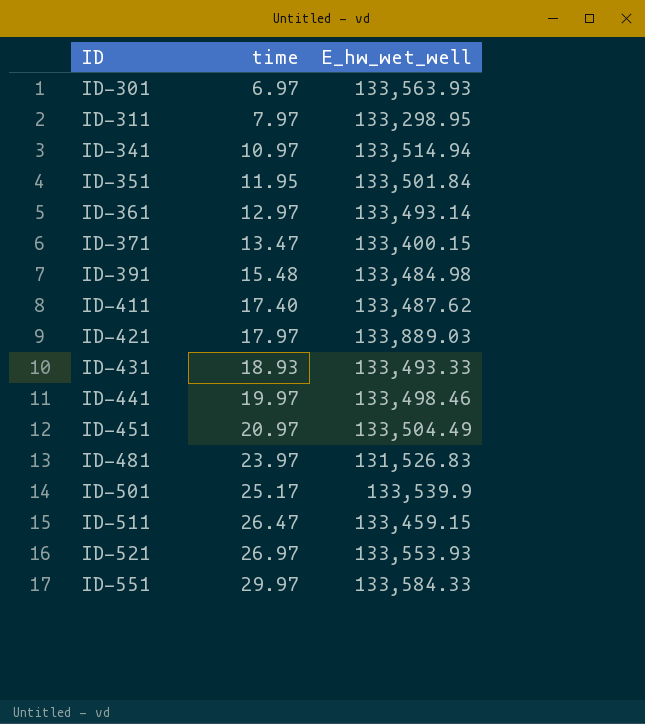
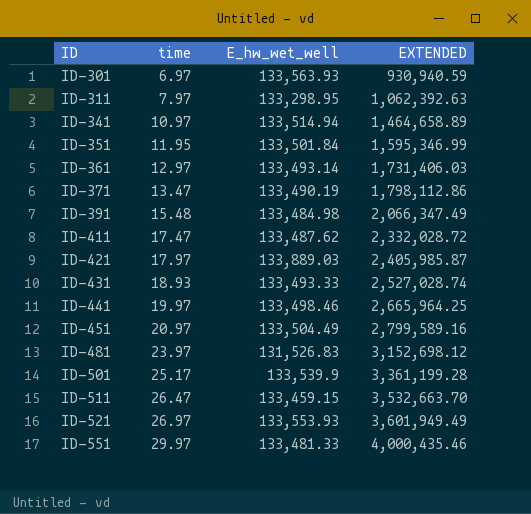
column EXTENDED | formula: none -> [time] * [E_hw_wet_well]
ID-371 | E_hw_wet_well: 133,400.15 -> 133,490.19
ID-411 | time: 17.40 -> 17.47
ID-551 | E_hw_wet_well: 133,584.33 -> 133,481.33

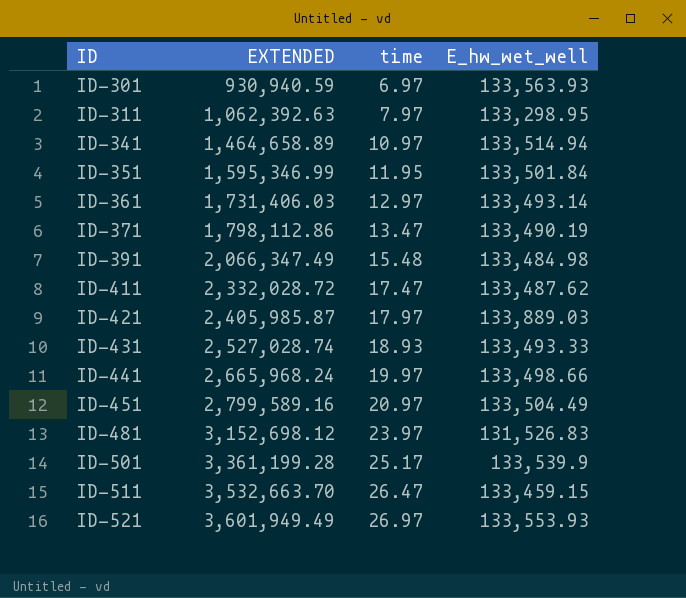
column EXTENDED | position: 4 -> 2
row ID-551: 29.97 | 133,481.33 | 4,000,435.46 -> none
ID-441 | EXTENDED: 2,665,964.25 -> 2,665,968.24
ID-441 | E_hw_wet_well: 133,498.46 -> 133,498.66

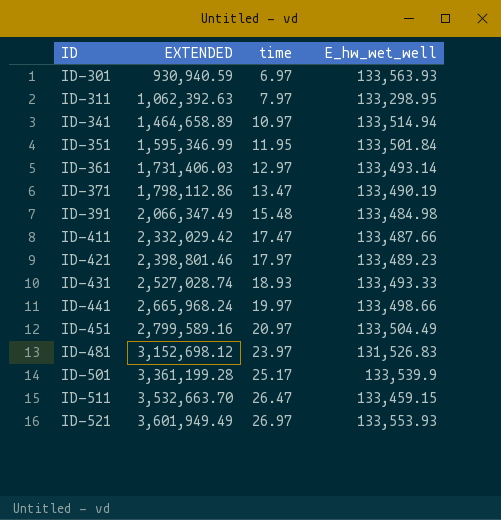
ID-411 | EXTENDED: 2,332,028.72 -> 2,332,029.42
ID-411 | E_hw_wet_well: 133,487.62 -> 133,487.66
ID-421 | EXTENDED: 2,405,985.87 -> 2,398,801.46
ID-421 | E_hw_wet_well: 133,889.03 -> 133,489.23

